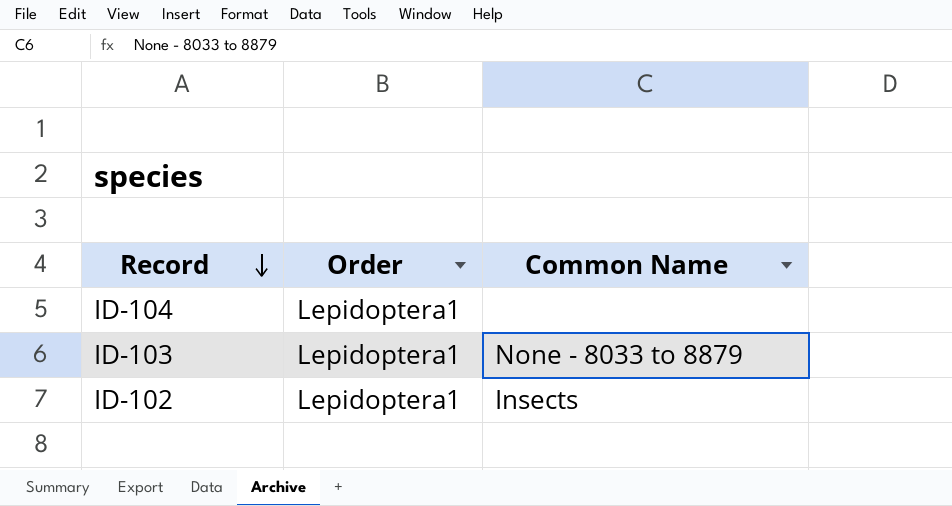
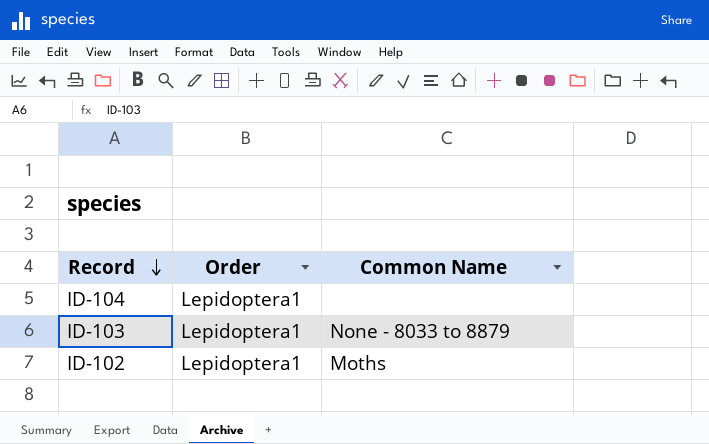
ID-102 | Common Name: Insects -> Moths

